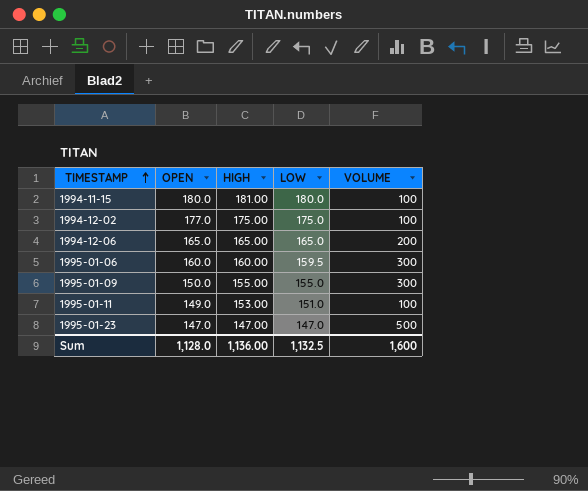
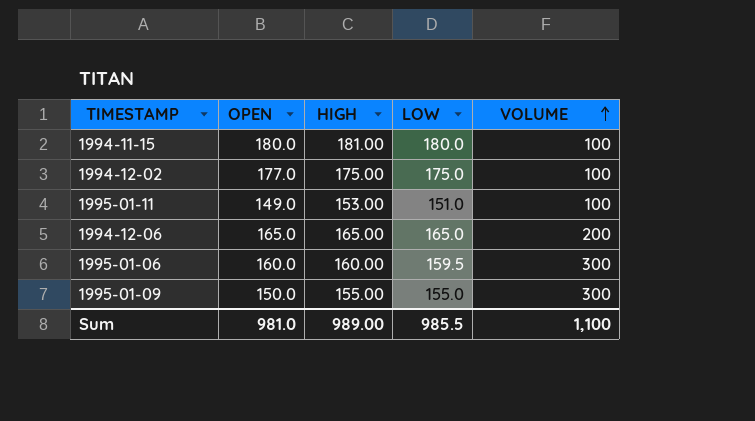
row order: TIMESTAMP ascending -> VOLUME ascending
row 1995-01-23: 147.0 | 147.00 | 147.0 | 500 -> none
Sum | OPEN: 1,128.0 -> 981.0
Sum | HIGH: 1,136.00 -> 989.00
Sum | LOW: 1,132.5 -> 985.5
Sum | VOLUME: 1,600 -> 1,100

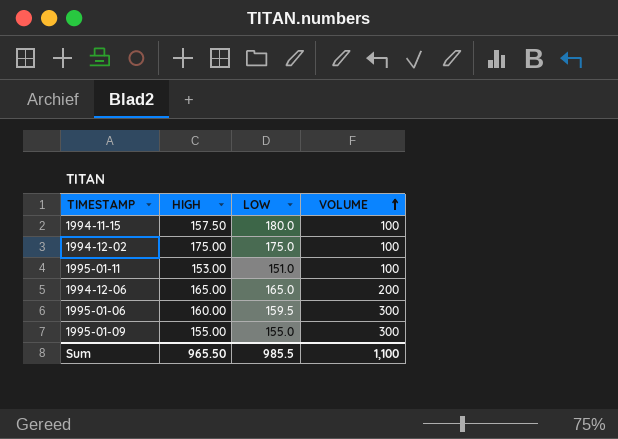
column OPEN | position: 2 -> none
1994-11-15 | HIGH: 181.00 -> 157.50
Sum | HIGH: 989.00 -> 965.50

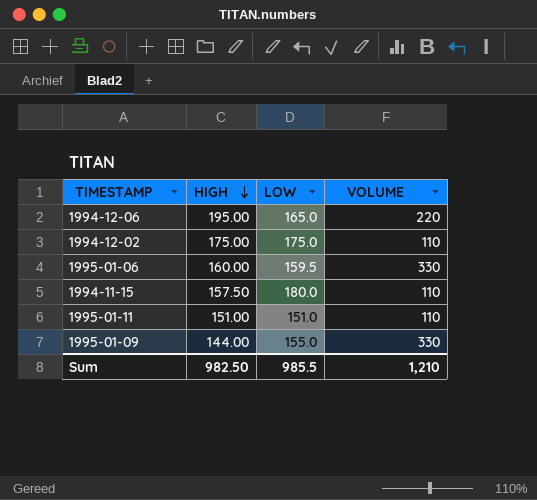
row order: VOLUME ascending -> HIGH descending
1994-12-06 | HIGH: 165.00 -> 195.00
1994-12-06 | VOLUME: 200 -> 220
1994-12-02 | VOLUME: 100 -> 110
1995-01-06 | VOLUME: 300 -> 330
1994-11-15 | VOLUME: 100 -> 110
1995-01-11 | HIGH: 153.00 -> 151.00
1995-01-11 | VOLUME: 100 -> 110
1995-01-09 | HIGH: 155.00 -> 144.00
1995-01-09 | VOLUME: 300 -> 330
Sum | HIGH: 965.50 -> 982.50
Sum | VOLUME: 1,100 -> 1,210

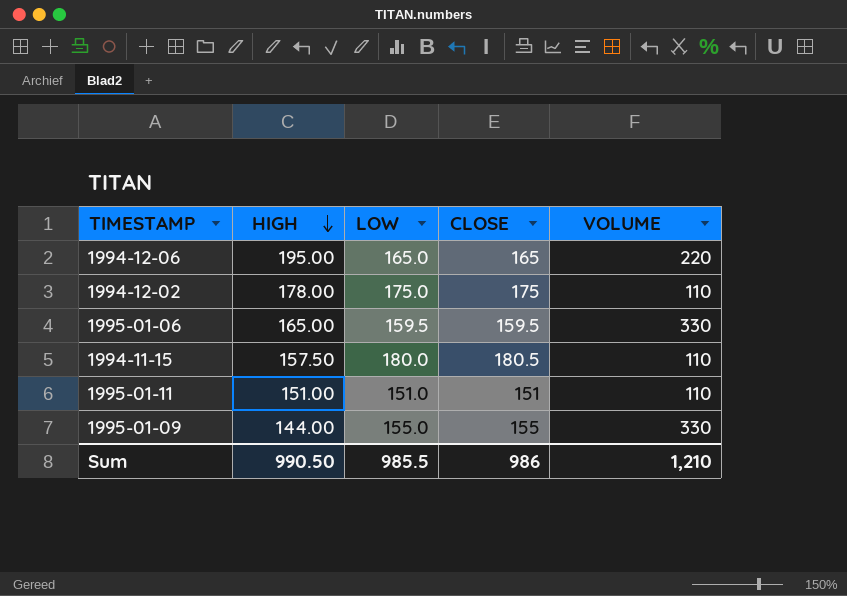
column CLOSE | position: none -> 4
1994-12-02 | HIGH: 175.00 -> 178.00
1995-01-06 | HIGH: 160.00 -> 165.00
Sum | HIGH: 982.50 -> 990.50

